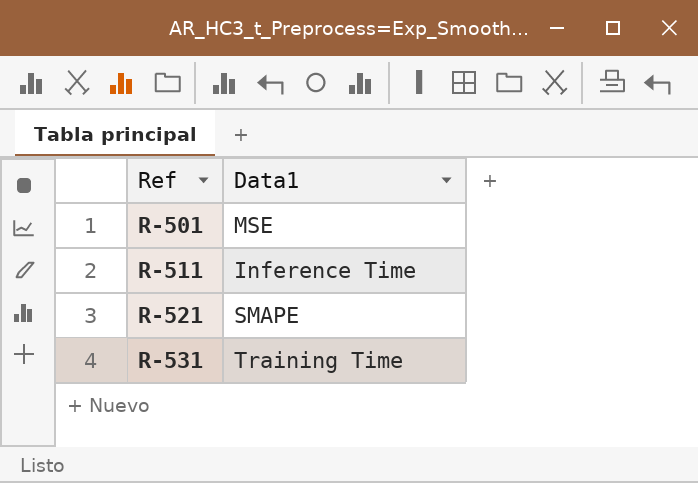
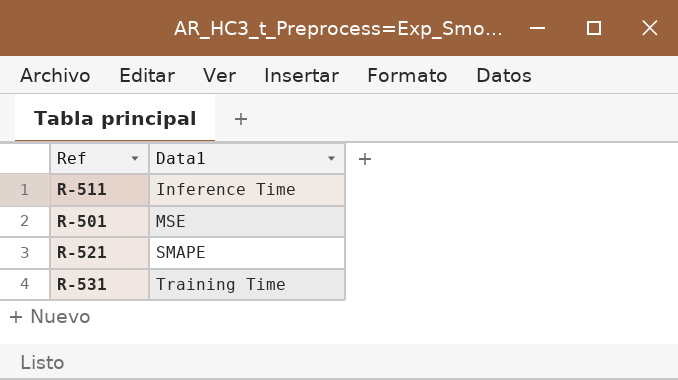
row order: Ref ascending -> Data1 ascending

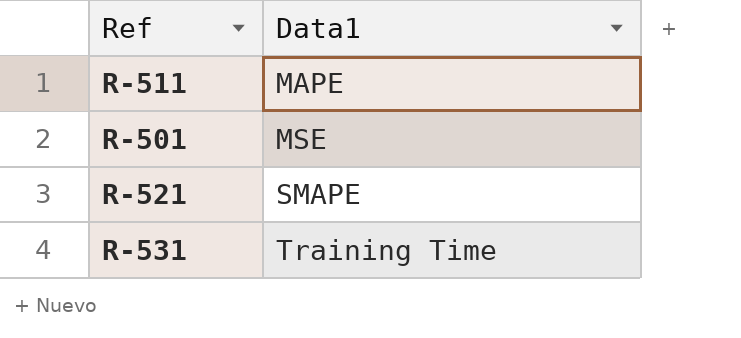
R-511 | Data1: Inference Time -> MAPE

